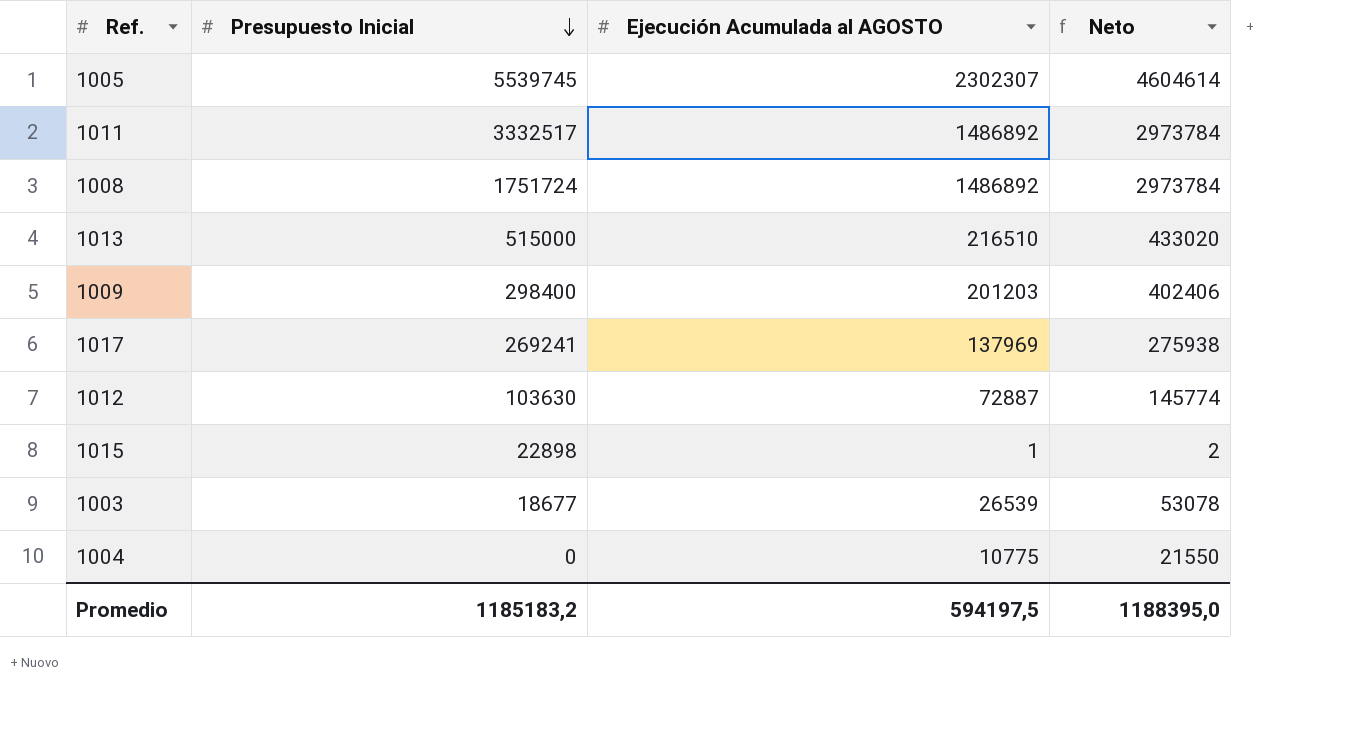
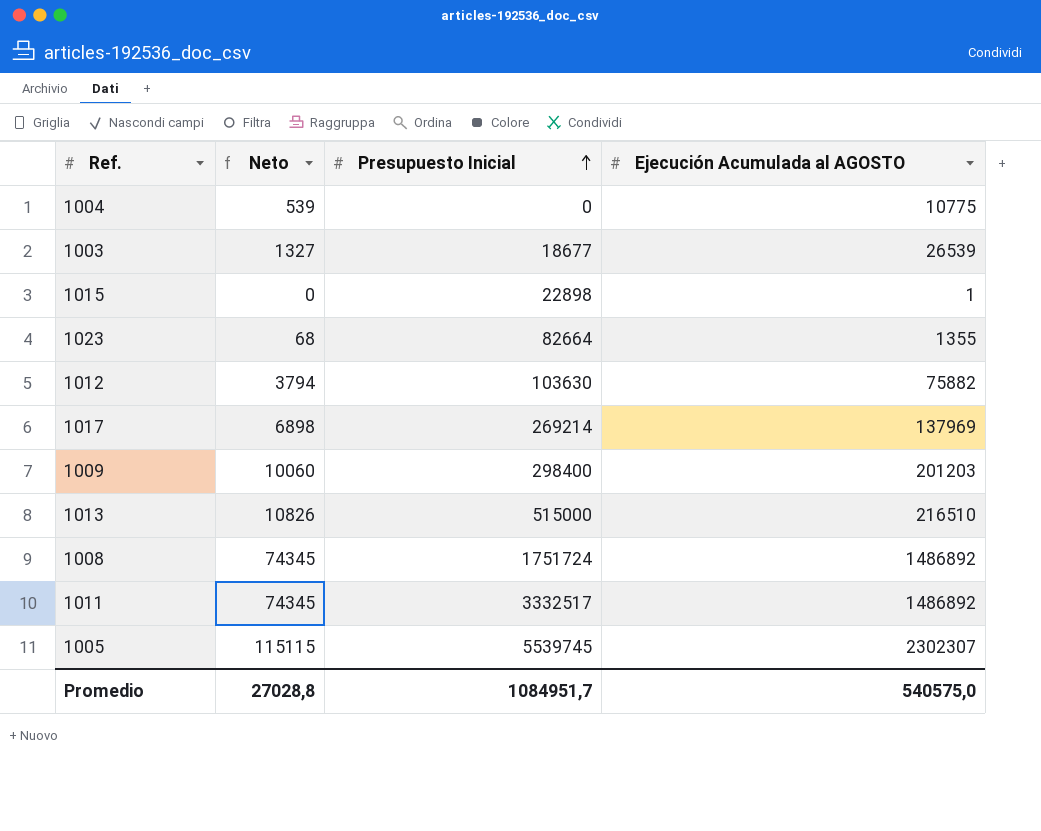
row order: Presupuesto Inicial descending -> Presupuesto Inicial ascending
column Neto | formula: [Ejecución Acumulada al AGOSTO] * 2 -> [Ejecución Acumulada al AGOSTO] * 0,05
column Neto | position: 4 -> 2
row 1023: none -> 68 | 82664 | 1355
1012 | Ejecución Acumulada al AGOSTO: 72887 -> 75882
1017 | Presupuesto Inicial: 269241 -> 269214
Promedio | Neto: 1188395,0 -> 27028,8
Promedio | Presupuesto Inicial: 1185183,2 -> 1084951,7
Promedio | Ejecución Acumulada al AGOSTO: 594197,5 -> 540575,0

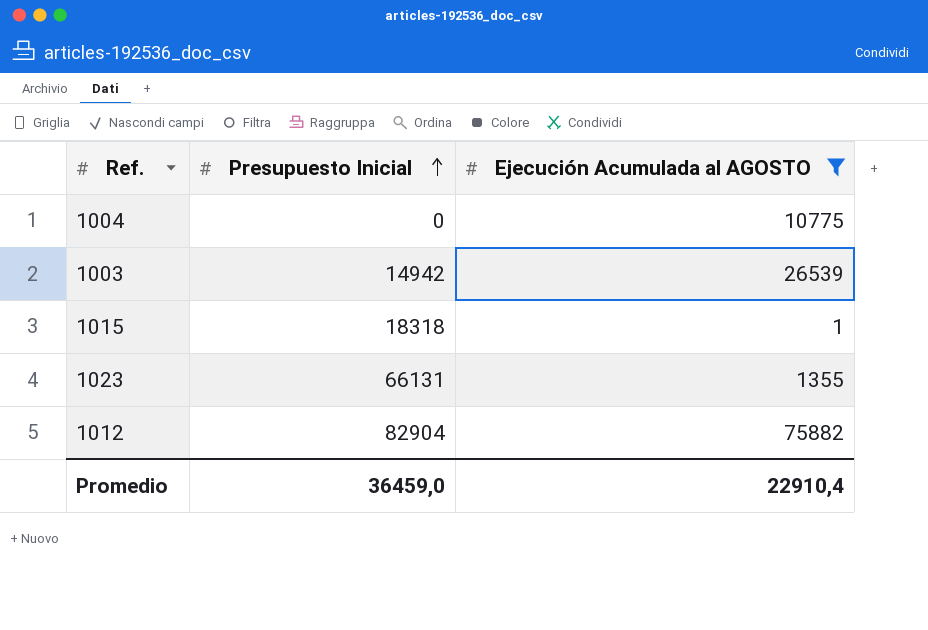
filter: none -> Ejecución Acumulada al AGOSTO <= 75882
column Neto | formula: [Ejecución Acumulada al AGOSTO] * 0,05 -> none
1003 | Presupuesto Inicial: 18677 -> 14942
1015 | Presupuesto Inicial: 22898 -> 18318
1023 | Presupuesto Inicial: 82664 -> 66131
1012 | Presupuesto Inicial: 103630 -> 82904
Promedio | Presupuesto Inicial: 1084951,7 -> 36459,0
Promedio | Ejecución Acumulada al AGOSTO: 540575,0 -> 22910,4

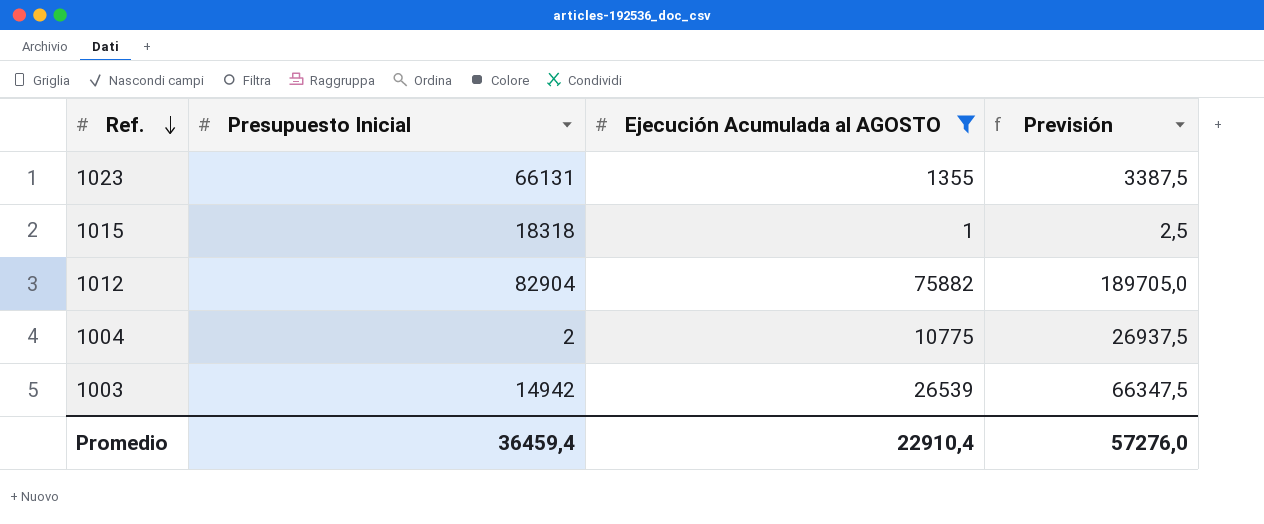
row order: Presupuesto Inicial ascending -> Ref. descending
column Previsión | formula: none -> [Ejecución Acumulada al AGOSTO] * 2,5
1004 | Presupuesto Inicial: 0 -> 2
Promedio | Presupuesto Inicial: 36459,0 -> 36459,4

